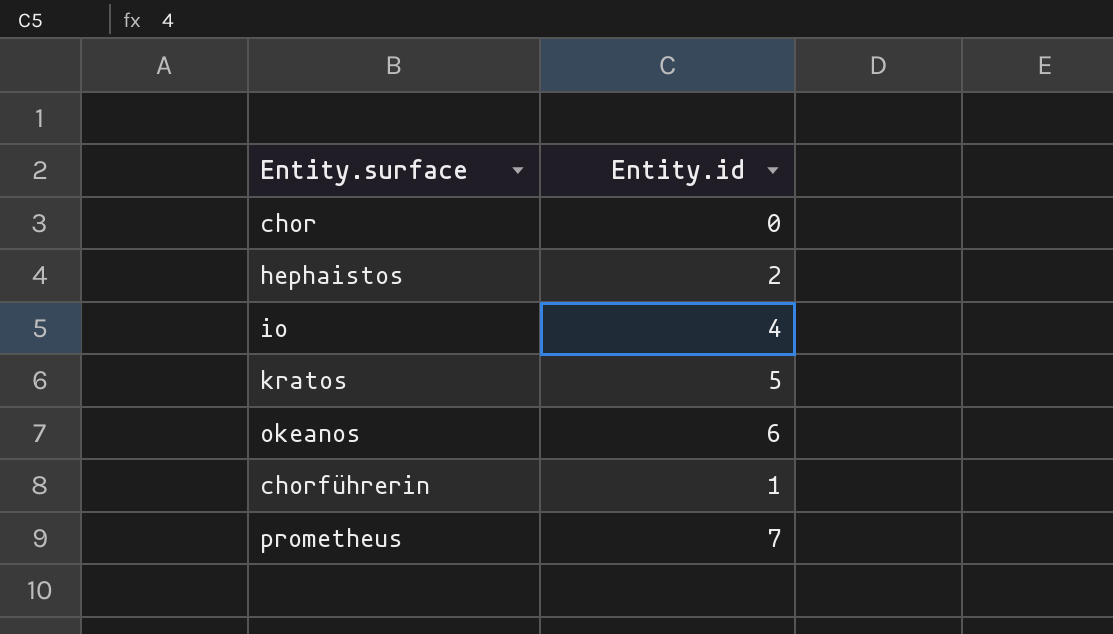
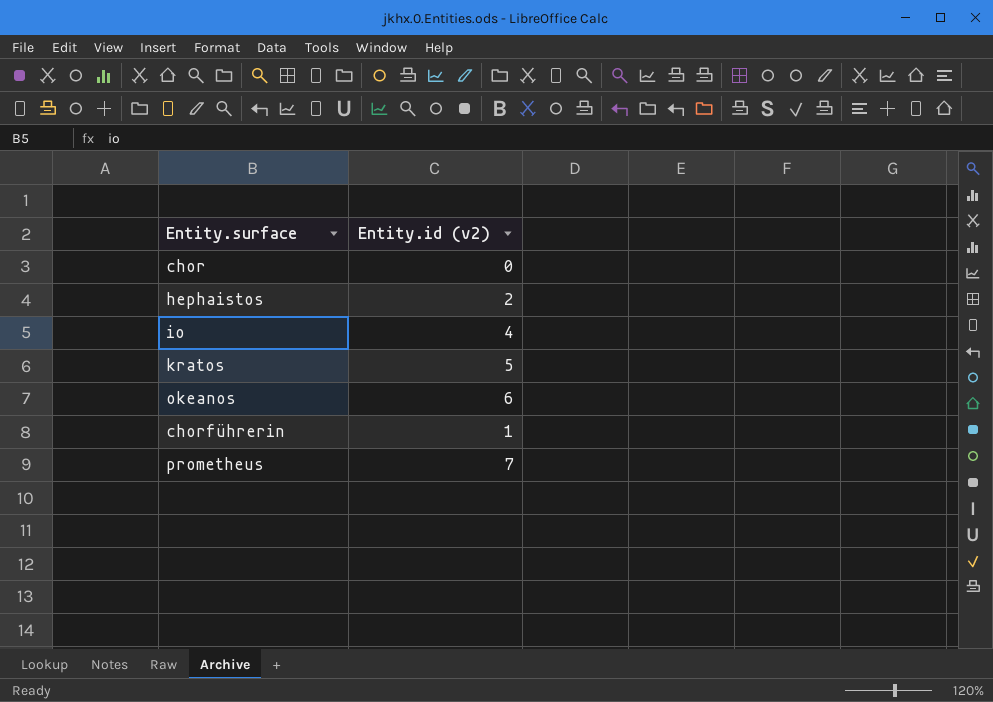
column name: Entity.id -> Entity.id (v2)

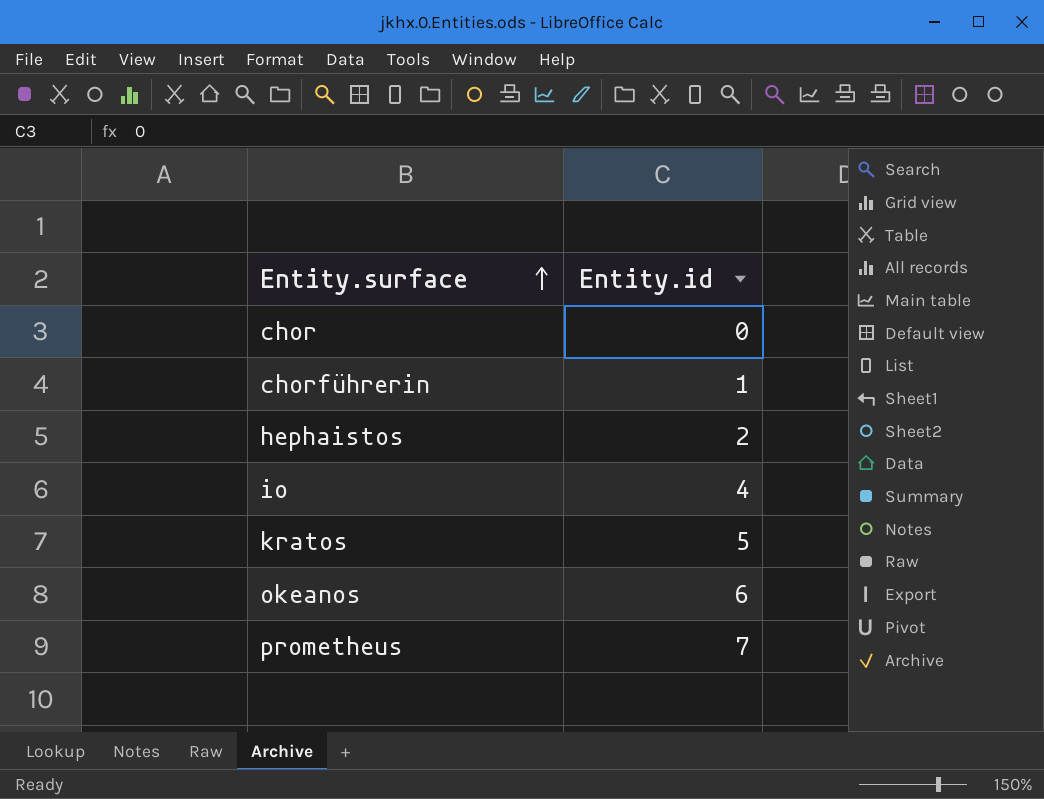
row order: none -> Entity.surface ascending
column name: Entity.id (v2) -> Entity.id

